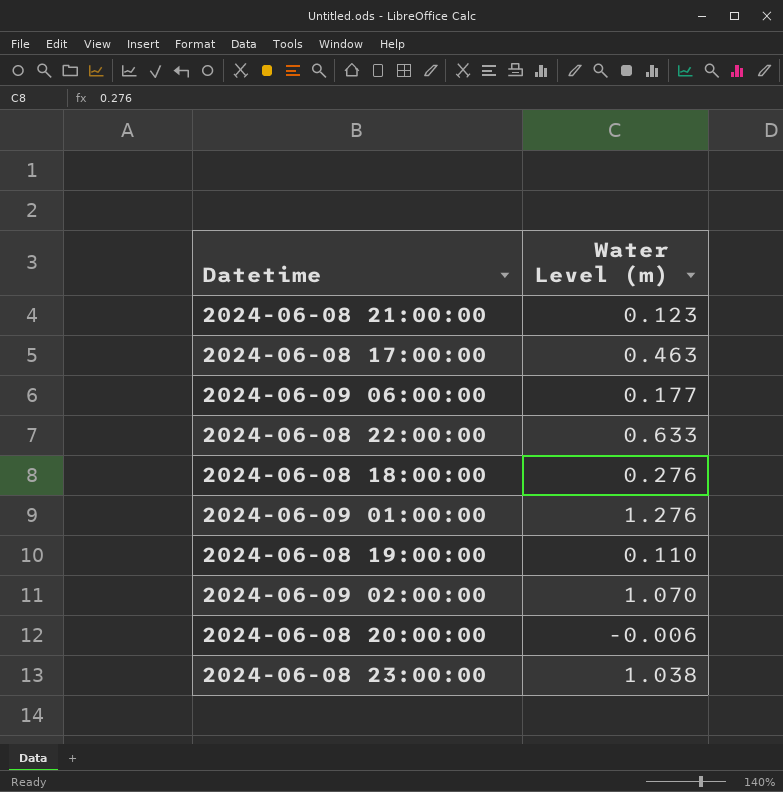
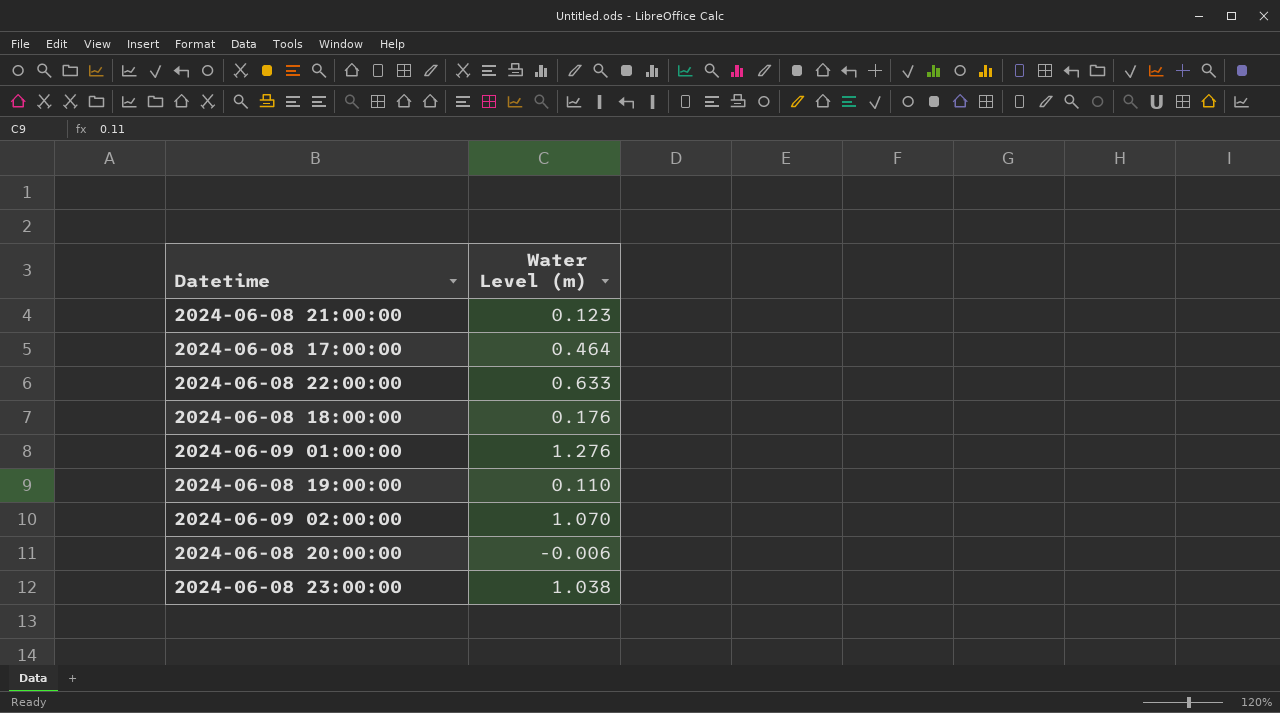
row 2024-06-09 06:00:00: 0.177 -> none
2024-06-08 17:00:00 | Water Level (m): 0.463 -> 0.464
2024-06-08 18:00:00 | Water Level (m): 0.276 -> 0.176

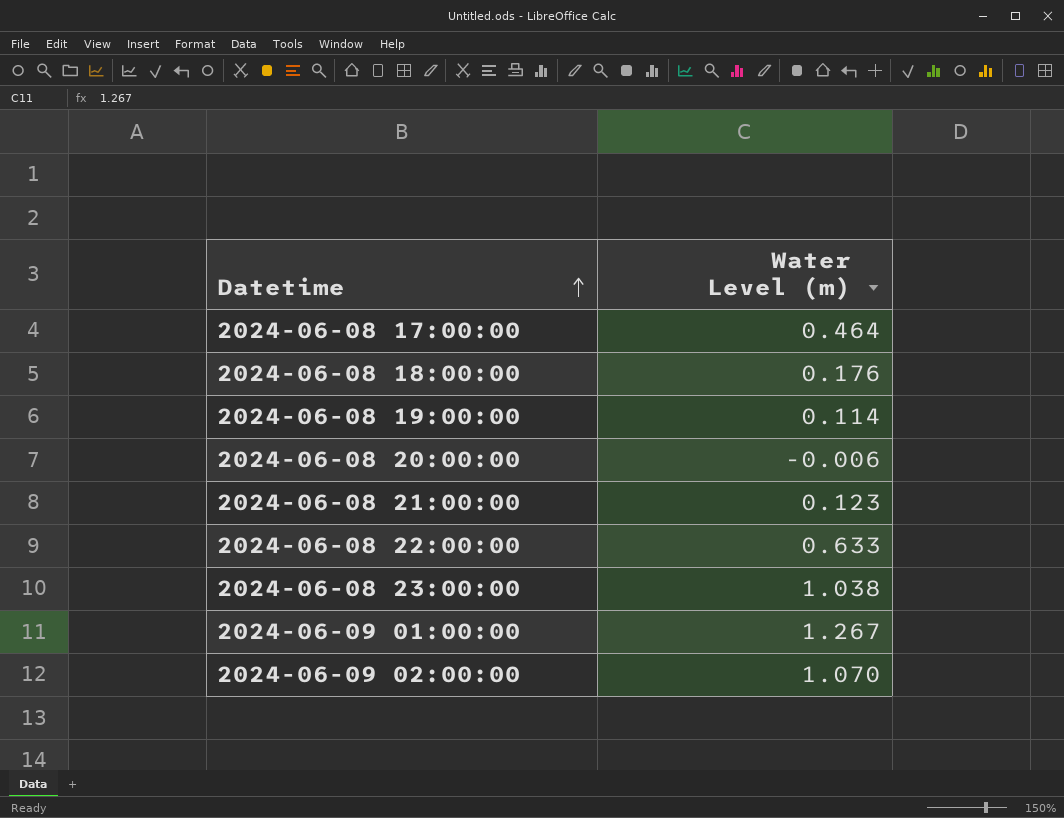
row order: none -> Datetime ascending
2024-06-08 19:00:00 | Water Level (m): 0.110 -> 0.114
2024-06-09 01:00:00 | Water Level (m): 1.276 -> 1.267

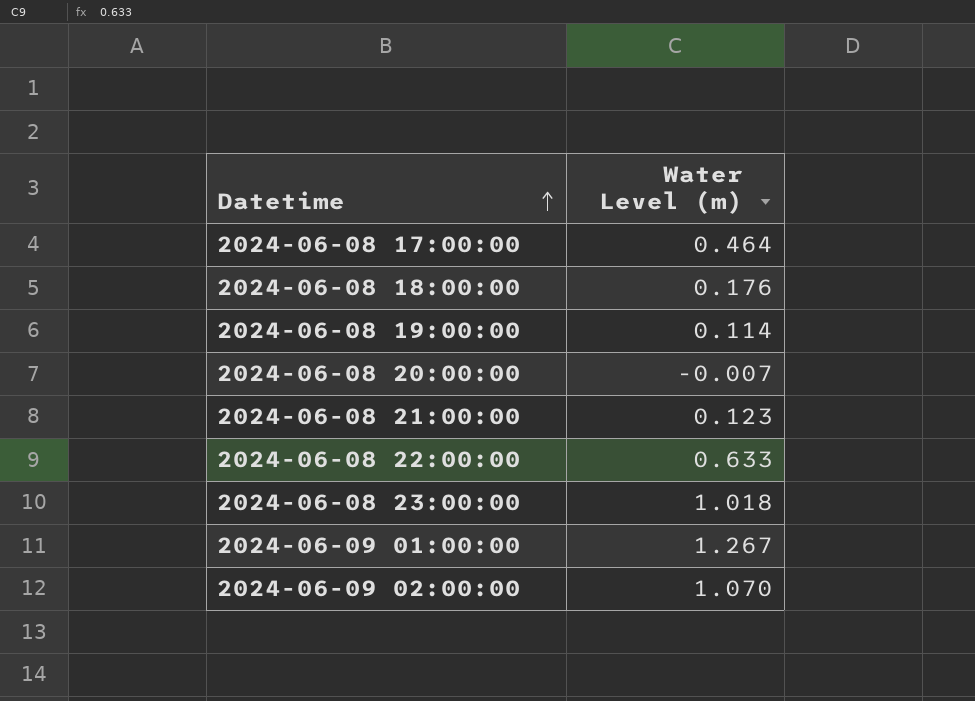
2024-06-08 20:00:00 | Water Level (m): -0.006 -> -0.007
2024-06-08 23:00:00 | Water Level (m): 1.038 -> 1.018

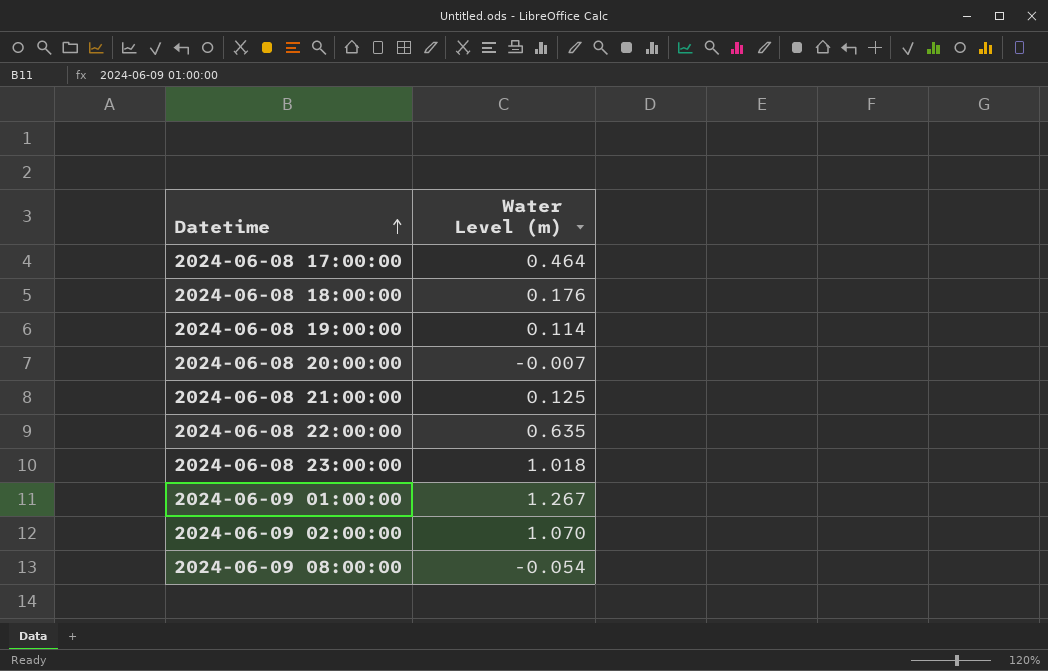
2024-06-08 21:00:00 | Water Level (m): 0.123 -> 0.125
2024-06-08 22:00:00 | Water Level (m): 0.633 -> 0.635
row 2024-06-09 08:00:00: none -> -0.054

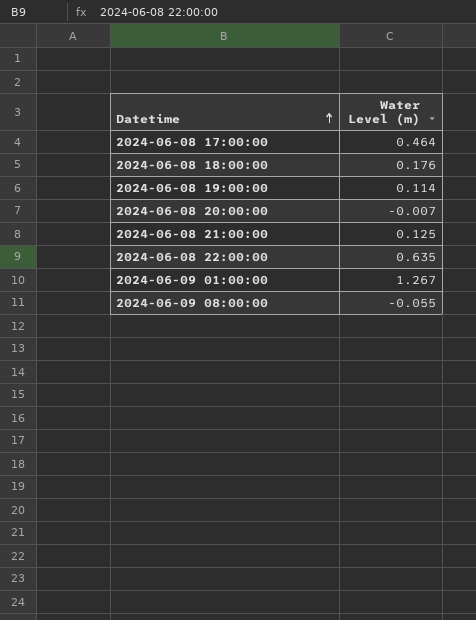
row 2024-06-08 23:00:00: 1.018 -> none
row 2024-06-09 02:00:00: 1.070 -> none
2024-06-09 08:00:00 | Water Level (m): -0.054 -> -0.055

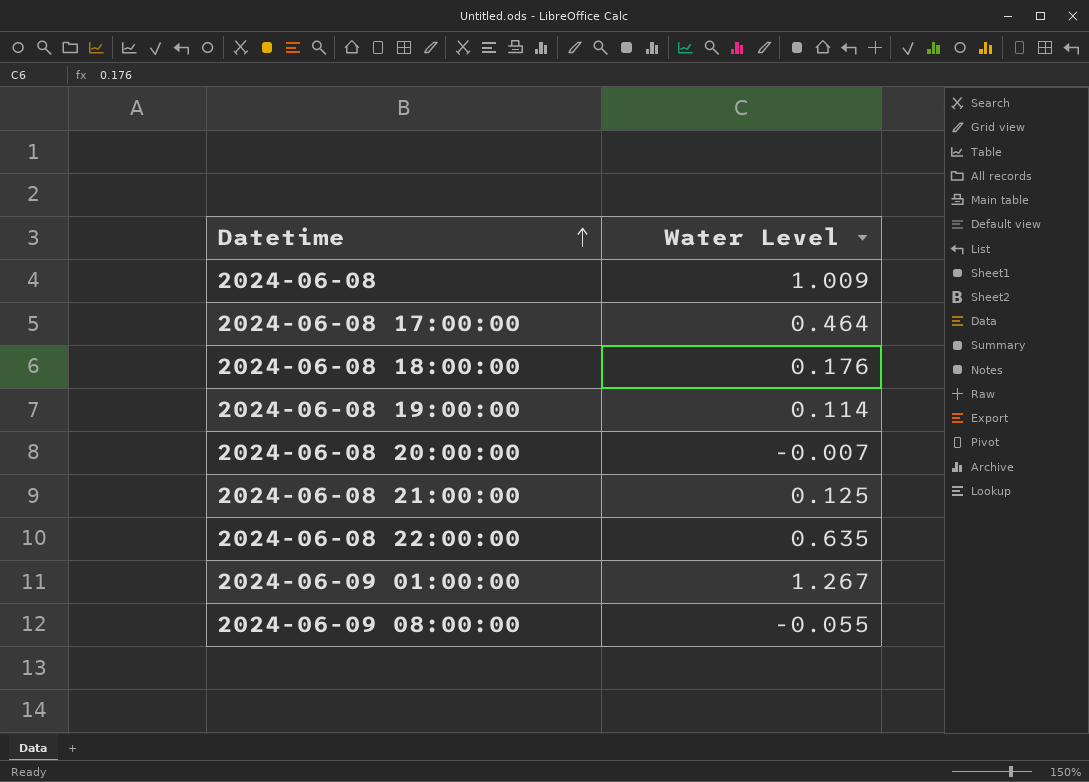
column name: Water Level (m) -> Water Level
row 2024-06-08: none -> 1.009

